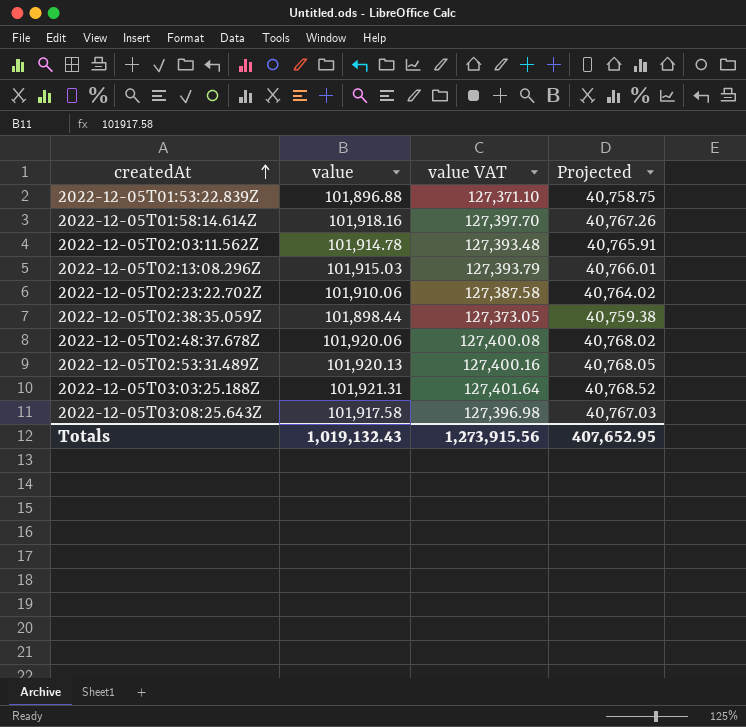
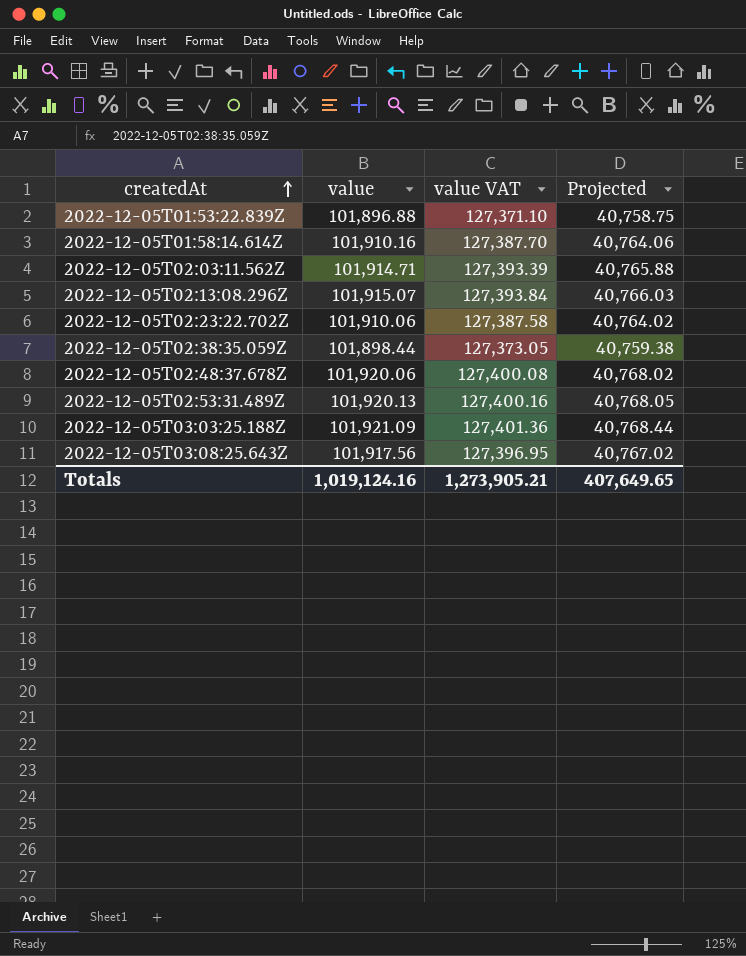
2022-12-05T01:58:14.614Z | value: 101,918.16 -> 101,910.16
2022-12-05T01:58:14.614Z | value VAT: 127,397.70 -> 127,387.70
2022-12-05T01:58:14.614Z | Projected: 40,767.26 -> 40,764.06
2022-12-05T02:03:11.562Z | value: 101,914.78 -> 101,914.71
2022-12-05T02:03:11.562Z | value VAT: 127,393.48 -> 127,393.39
2022-12-05T02:03:11.562Z | Projected: 40,765.91 -> 40,765.88
2022-12-05T02:13:08.296Z | value: 101,915.03 -> 101,915.07
2022-12-05T02:13:08.296Z | value VAT: 127,393.79 -> 127,393.84
2022-12-05T02:13:08.296Z | Projected: 40,766.01 -> 40,766.03
2022-12-05T03:03:25.188Z | value: 101,921.31 -> 101,921.09
2022-12-05T03:03:25.188Z | value VAT: 127,401.64 -> 127,401.36
2022-12-05T03:03:25.188Z | Projected: 40,768.52 -> 40,768.44
2022-12-05T03:08:25.643Z | value: 101,917.58 -> 101,917.56
2022-12-05T03:08:25.643Z | value VAT: 127,396.98 -> 127,396.95
2022-12-05T03:08:25.643Z | Projected: 40,767.03 -> 40,767.02
Totals | value: 1,019,132.43 -> 1,019,124.16
Totals | value VAT: 1,273,915.56 -> 1,273,905.21
Totals | Projected: 407,652.95 -> 407,649.65

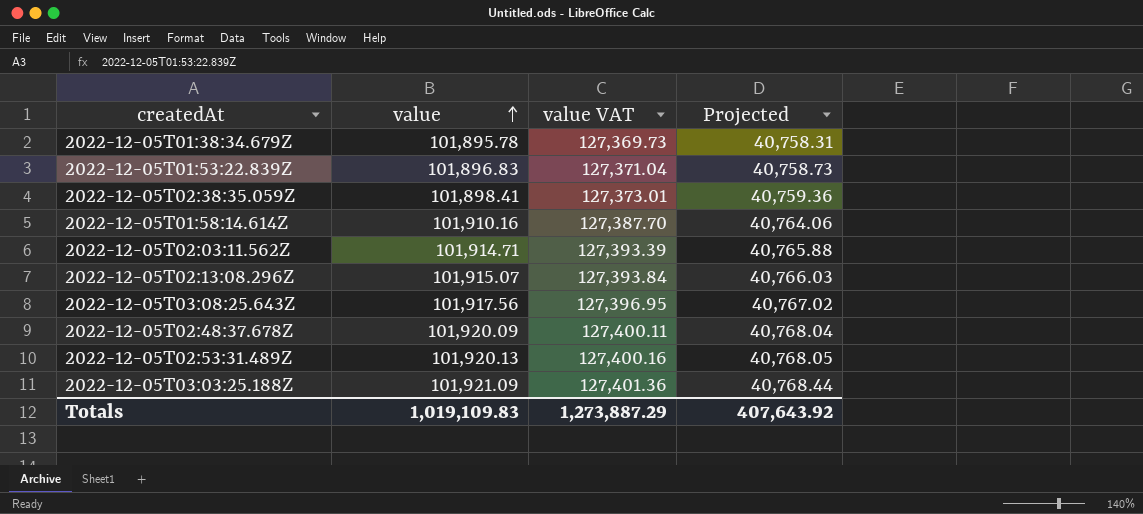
row order: createdAt ascending -> value ascending
row 2022-12-05T02:23:22.702Z: 101,910.06 | 127,387.58 | 40,764.02 -> none
row 2022-12-05T01:38:34.679Z: none -> 101,895.78 | 127,369.73 | 40,758.31
2022-12-05T01:53:22.839Z | value: 101,896.88 -> 101,896.83
2022-12-05T01:53:22.839Z | value VAT: 127,371.10 -> 127,371.04
2022-12-05T01:53:22.839Z | Projected: 40,758.75 -> 40,758.73
2022-12-05T02:38:35.059Z | value: 101,898.44 -> 101,898.41
2022-12-05T02:38:35.059Z | value VAT: 127,373.05 -> 127,373.01
2022-12-05T02:38:35.059Z | Projected: 40,759.38 -> 40,759.36
2022-12-05T02:48:37.678Z | value: 101,920.06 -> 101,920.09
2022-12-05T02:48:37.678Z | value VAT: 127,400.08 -> 127,400.11
2022-12-05T02:48:37.678Z | Projected: 40,768.02 -> 40,768.04
Totals | value: 1,019,124.16 -> 1,019,109.83
Totals | value VAT: 1,273,905.21 -> 1,273,887.29
Totals | Projected: 407,649.65 -> 407,643.92

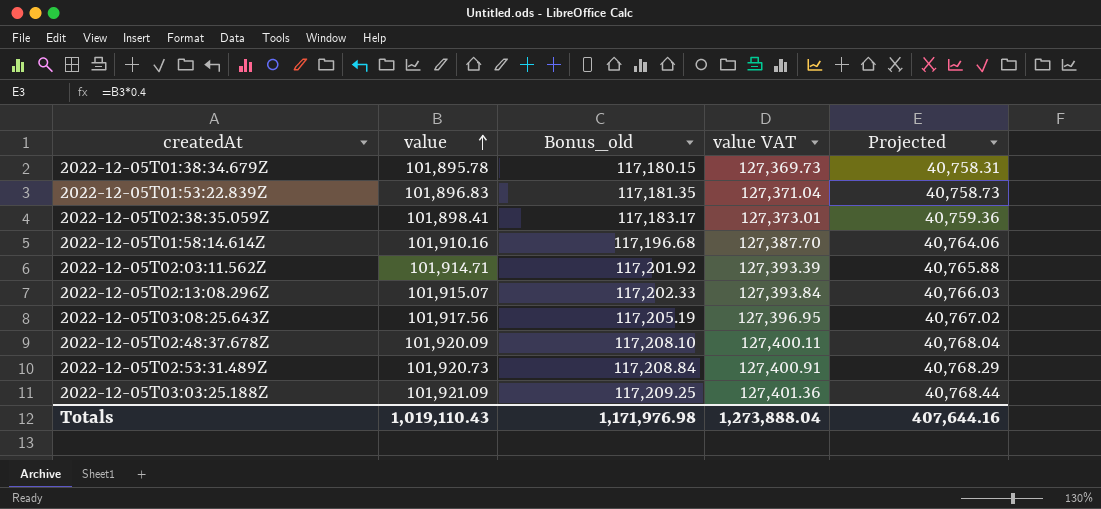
column Bonus_old | formula: none -> [value] * 1.15
2022-12-05T02:53:31.489Z | value: 101,920.13 -> 101,920.73
2022-12-05T02:53:31.489Z | value VAT: 127,400.16 -> 127,400.91
2022-12-05T02:53:31.489Z | Projected: 40,768.05 -> 40,768.29
Totals | value: 1,019,109.83 -> 1,019,110.43
Totals | value VAT: 1,273,887.29 -> 1,273,888.04
Totals | Projected: 407,643.92 -> 407,644.16

